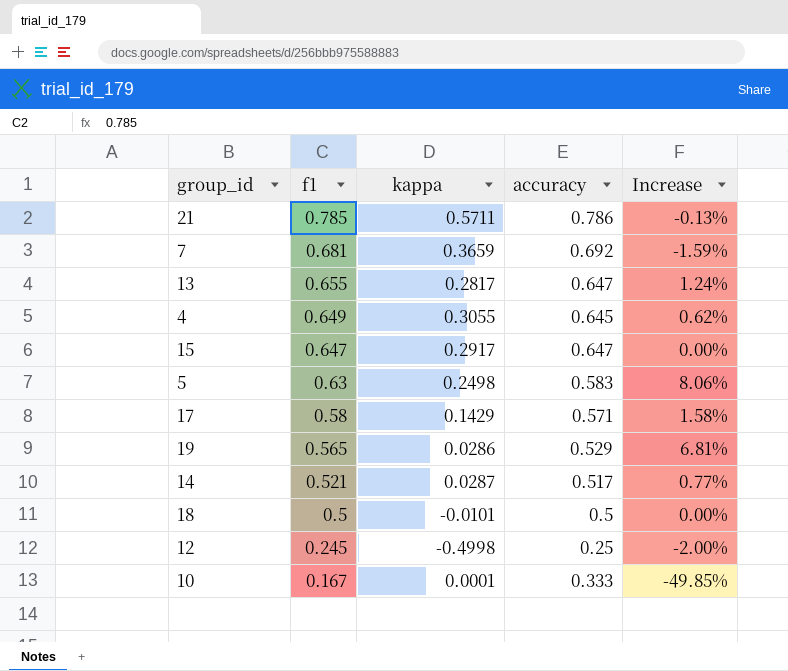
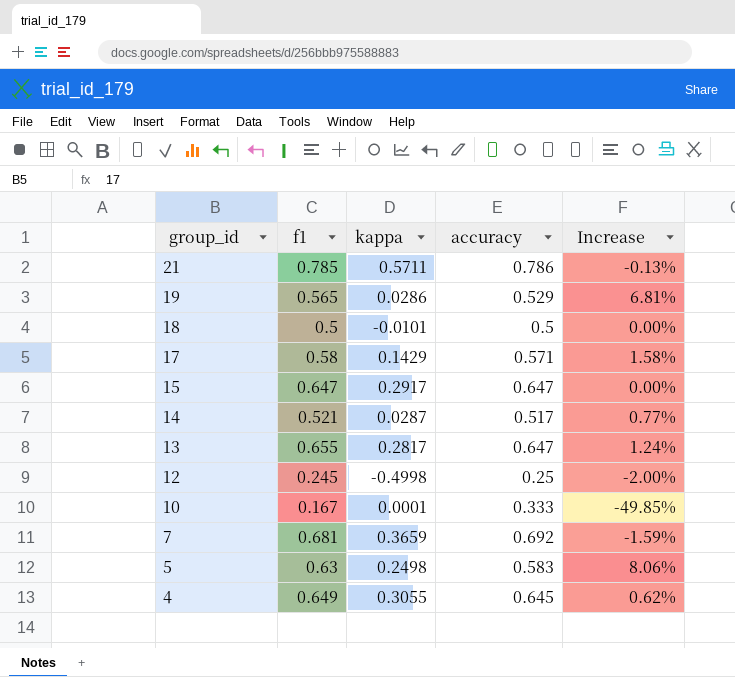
row order: f1 descending -> group_id descending

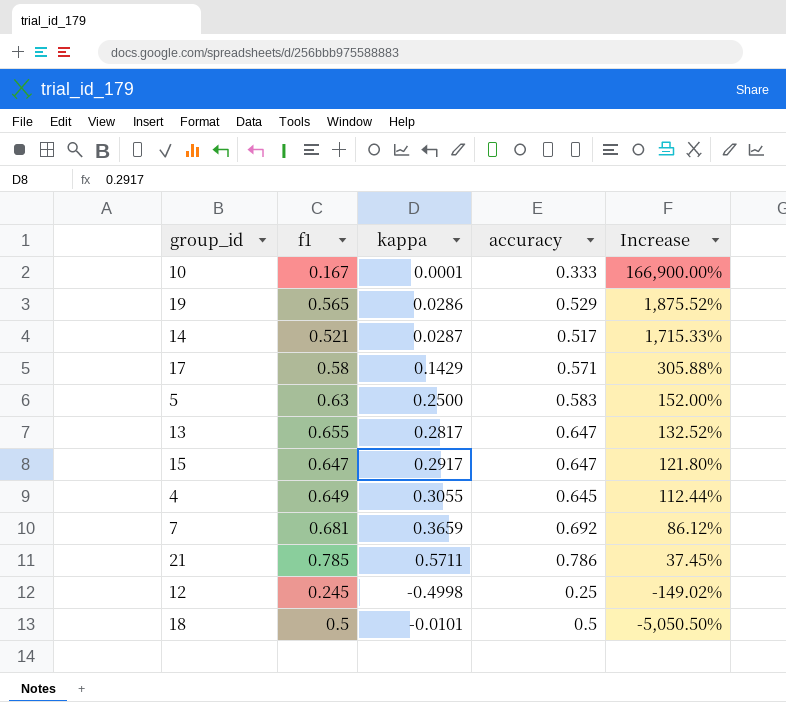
row order: group_id descending -> Increase descending
column Increase | formula: ([f1] - [accuracy]) / [accuracy] -> ([f1] - [kappa]) / [kappa]
5 | kappa: 0.2498 -> 0.2500

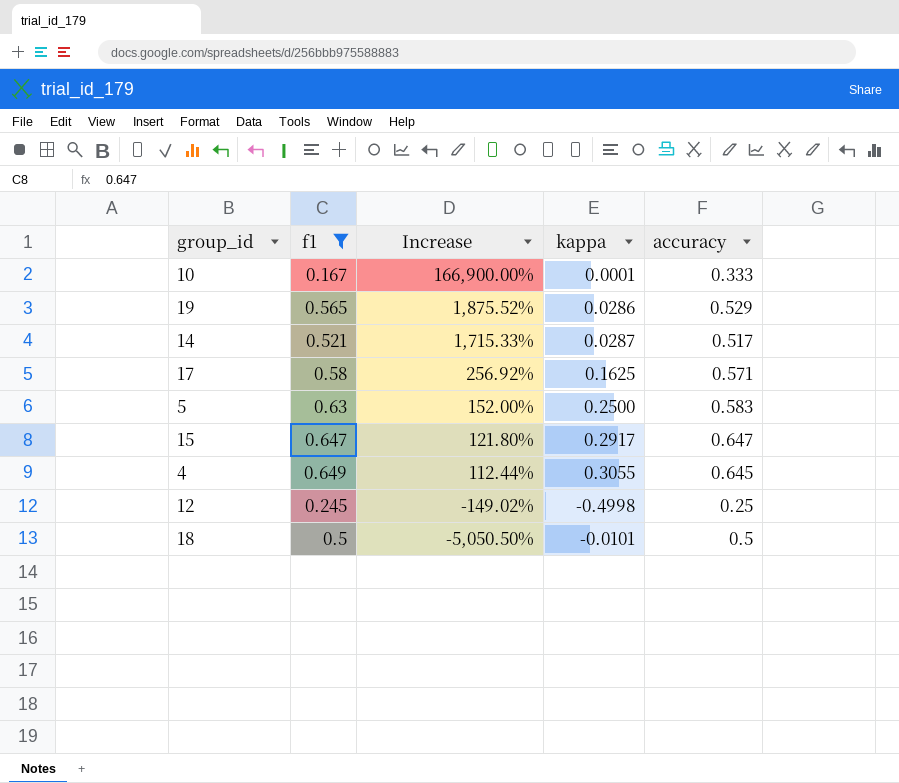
filter: none -> f1 <= 0.649
column Increase | position: 5 -> 3
17 | Increase: 305.88% -> 256.92%
17 | kappa: 0.1429 -> 0.1625

